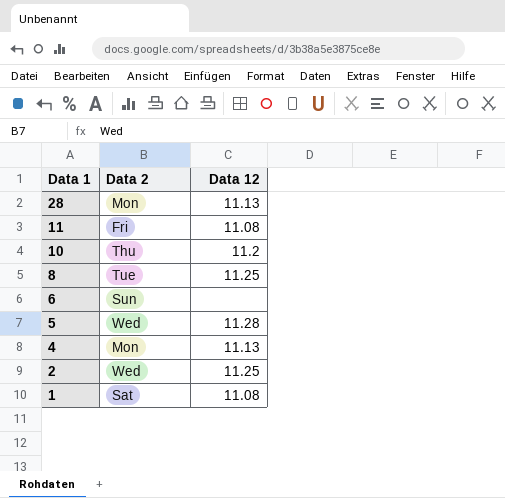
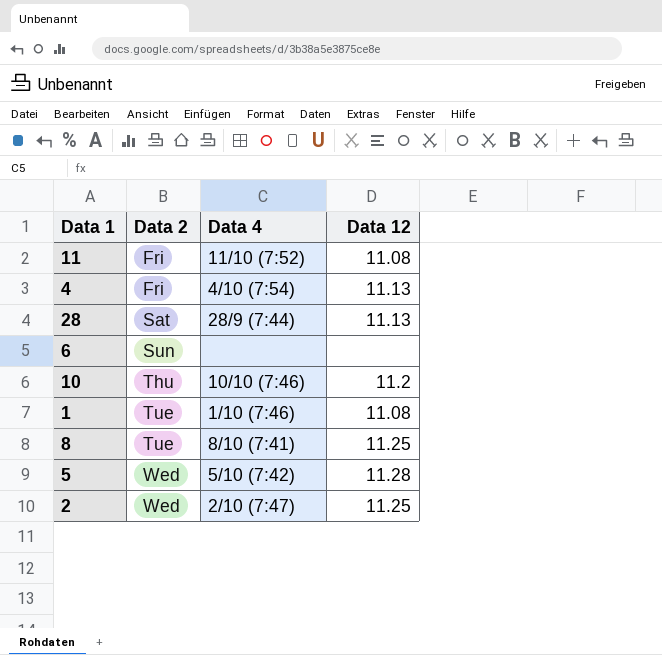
row order: Data 1 descending -> Data 2 ascending
column Data 4 | position: none -> 3
4 | Data 2: Mon -> Fri
28 | Data 2: Mon -> Sat
1 | Data 2: Sat -> Tue

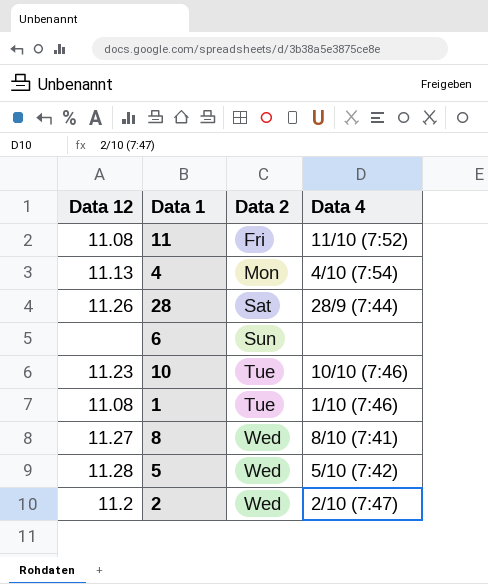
column Data 12 | position: 4 -> 1
4 | Data 2: Fri -> Mon
28 | Data 12: 11.13 -> 11.26
10 | Data 12: 11.2 -> 11.23
10 | Data 2: Thu -> Tue
8 | Data 12: 11.25 -> 11.27
8 | Data 2: Tue -> Wed
2 | Data 12: 11.25 -> 11.2

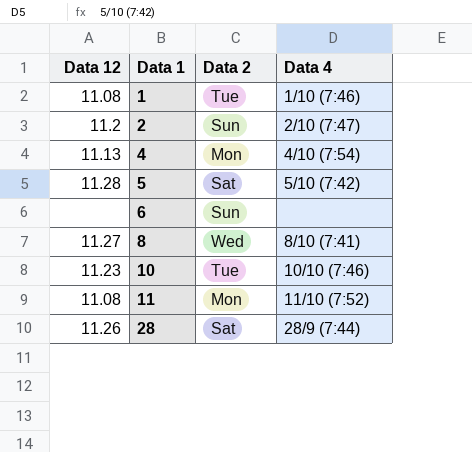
row order: Data 2 ascending -> Data 1 ascending
2 | Data 2: Wed -> Sun
5 | Data 2: Wed -> Sat
11 | Data 2: Fri -> Mon

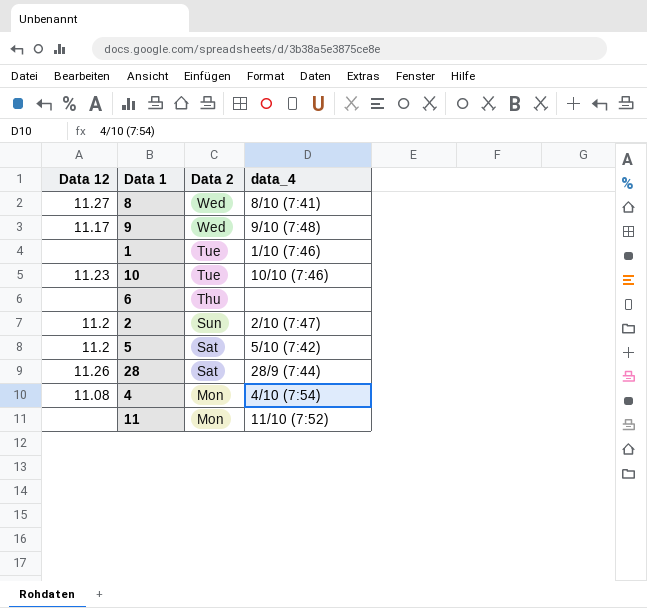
row order: Data 1 ascending -> Data 2 descending
column name: Data 4 -> data_4
row 9: none -> 11.17 | Wed | 9/10 (7:48)
1 | Data 12: 11.08 -> none
6 | Data 2: Sun -> Thu
5 | Data 12: 11.28 -> 11.2
4 | Data 12: 11.13 -> 11.08
11 | Data 12: 11.08 -> none

